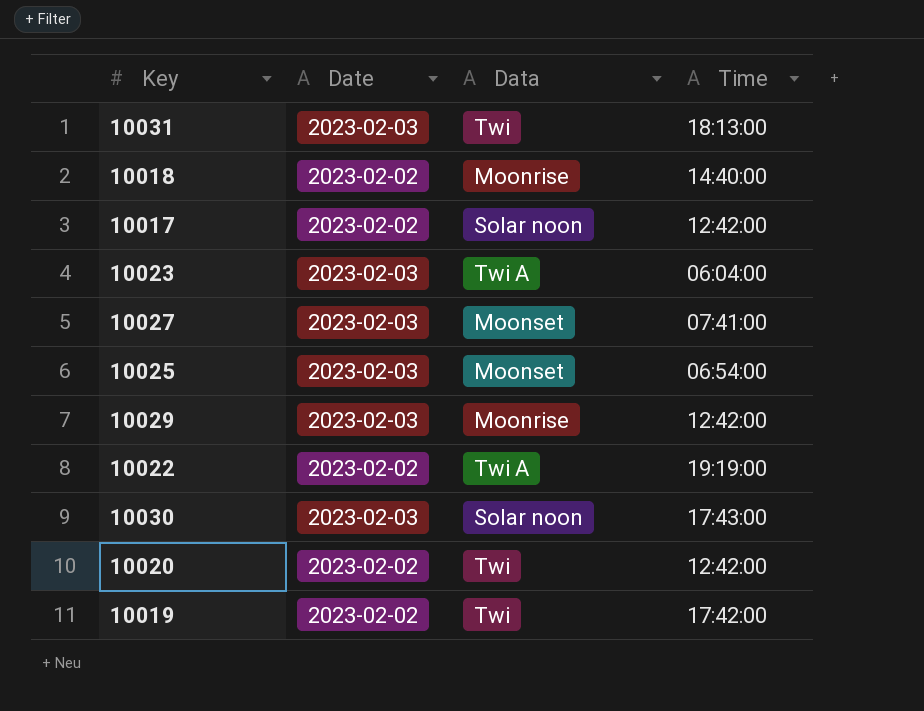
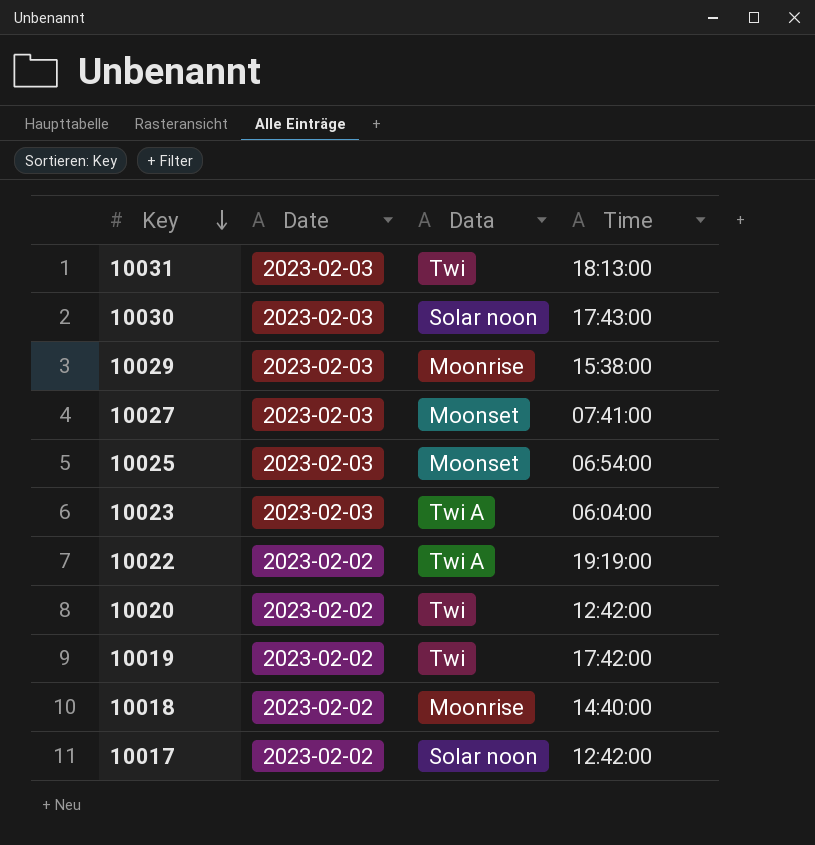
row order: none -> Key descending
10029 | Time: 12:42:00 -> 15:38:00

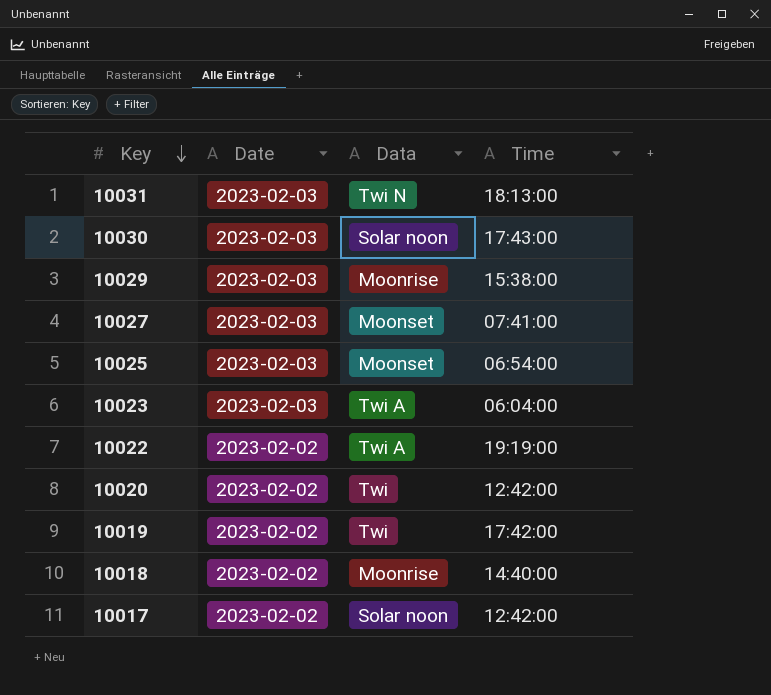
10031 | Data: Twi -> Twi N

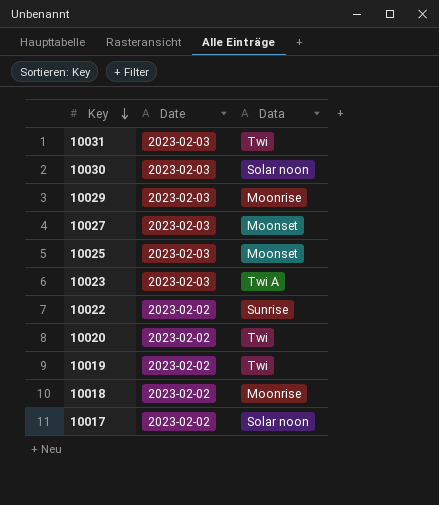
column Time | position: 4 -> none
10031 | Data: Twi N -> Twi
10022 | Data: Twi A -> Sunrise

